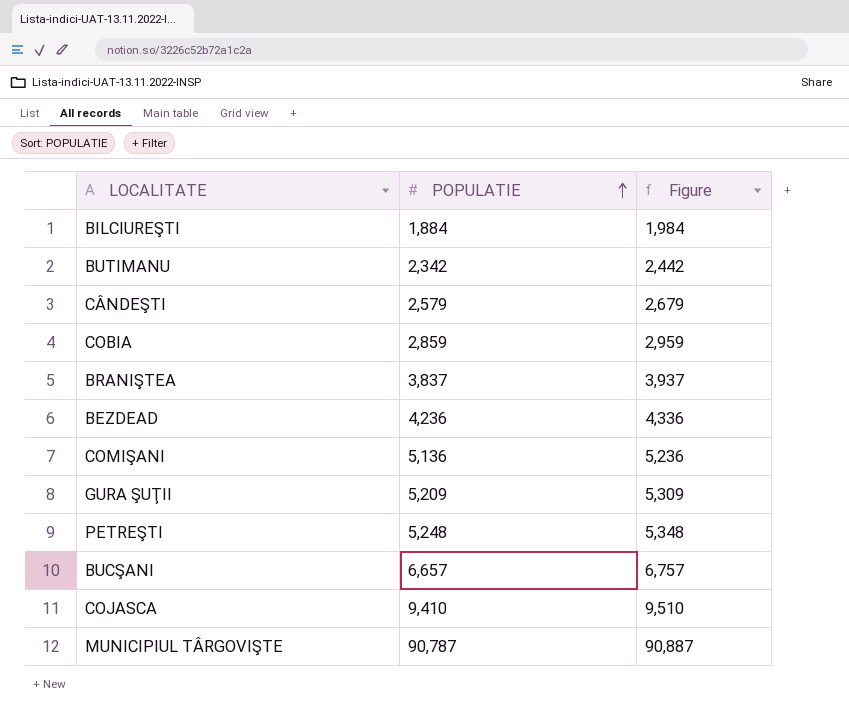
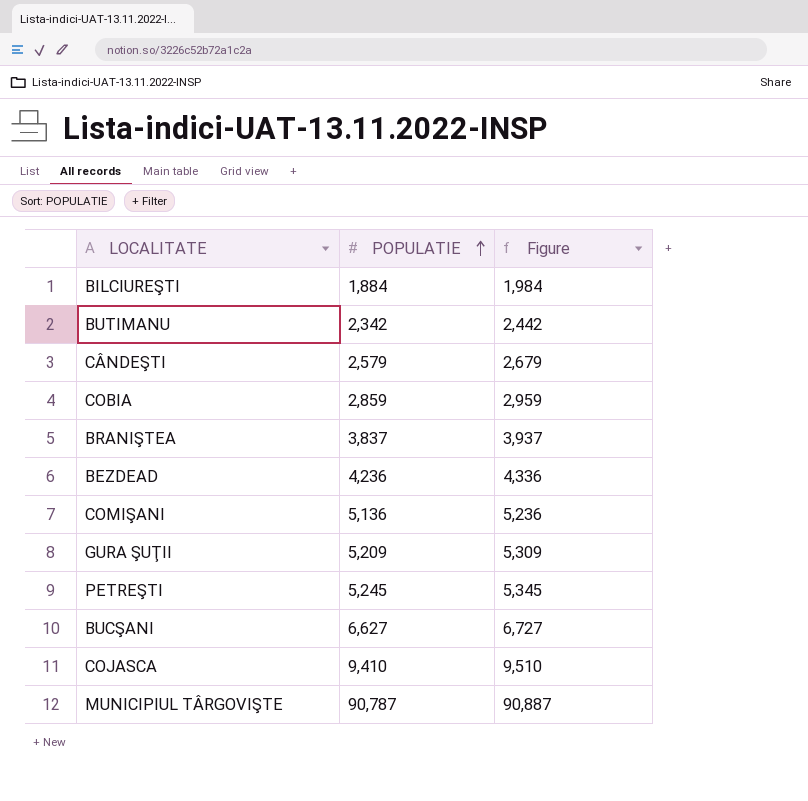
PETREŞTI | POPULATIE: 5,248 -> 5,245
PETREŞTI | Figure: 5,348 -> 5,345
BUCŞANI | POPULATIE: 6,657 -> 6,627
BUCŞANI | Figure: 6,757 -> 6,727

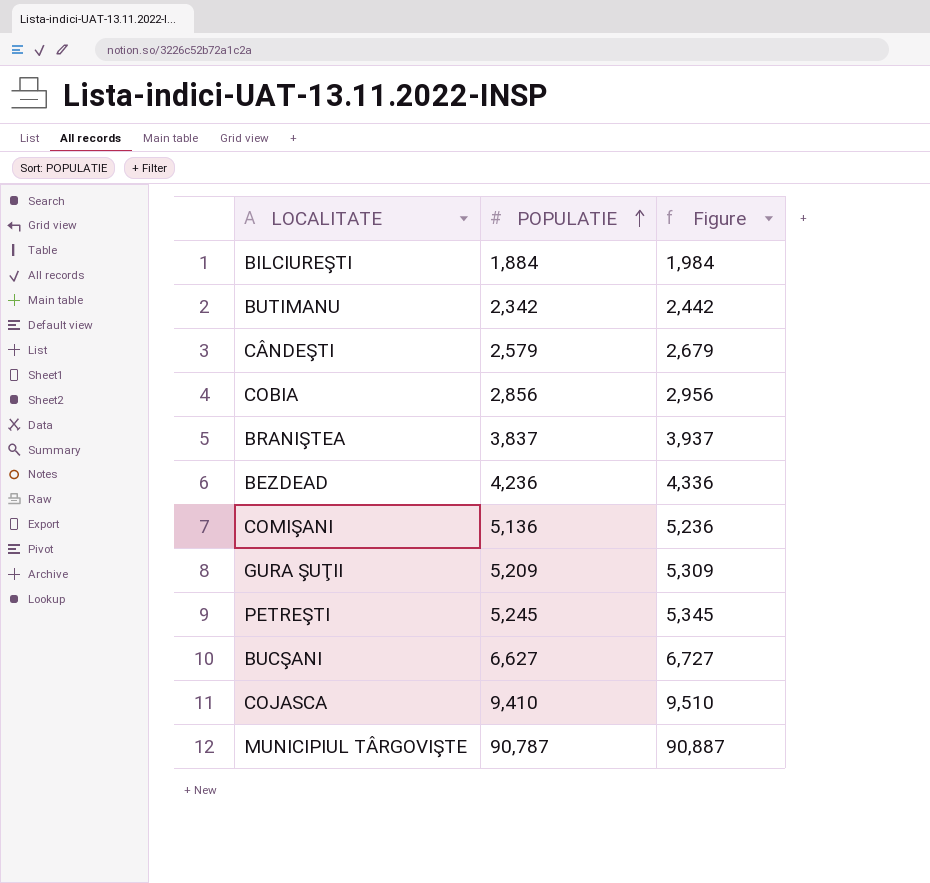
COBIA | POPULATIE: 2,859 -> 2,856
COBIA | Figure: 2,959 -> 2,956

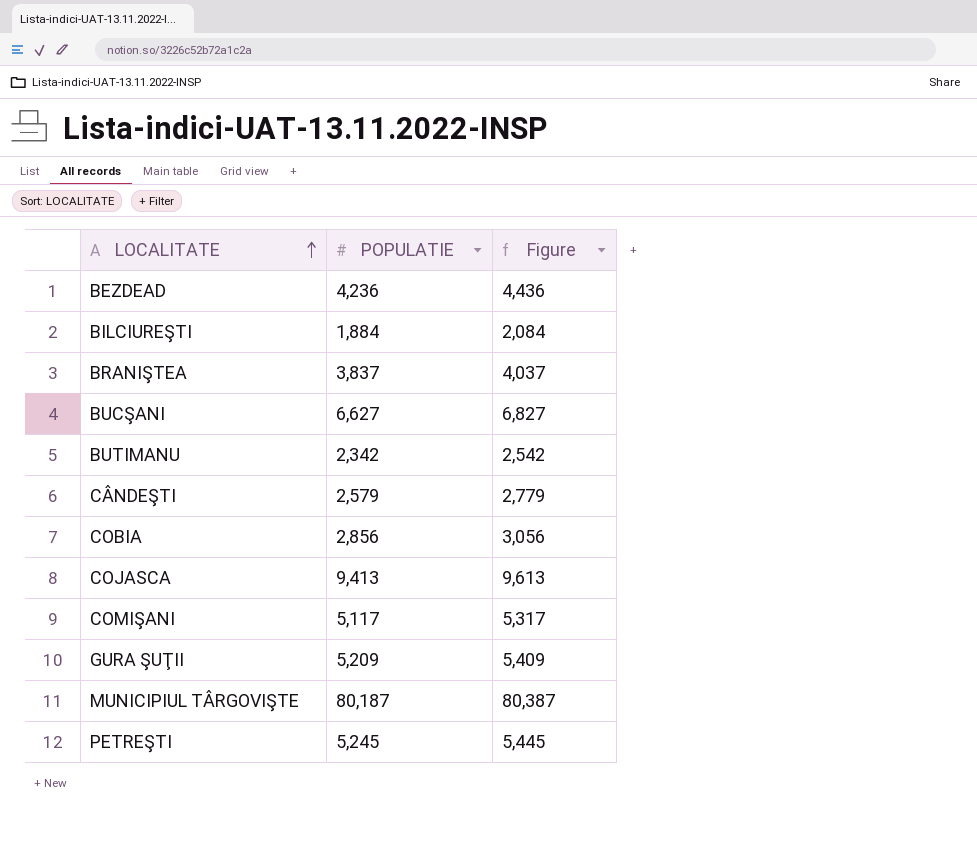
row order: POPULATIE ascending -> LOCALITATE ascending
column Figure | formula: [POPULATIE] + 100 -> [POPULATIE] + 200
COJASCA | POPULATIE: 9,410 -> 9,413
COMIŞANI | POPULATIE: 5,136 -> 5,117
MUNICIPIUL TÂRGOVIŞTE | POPULATIE: 90,787 -> 80,187

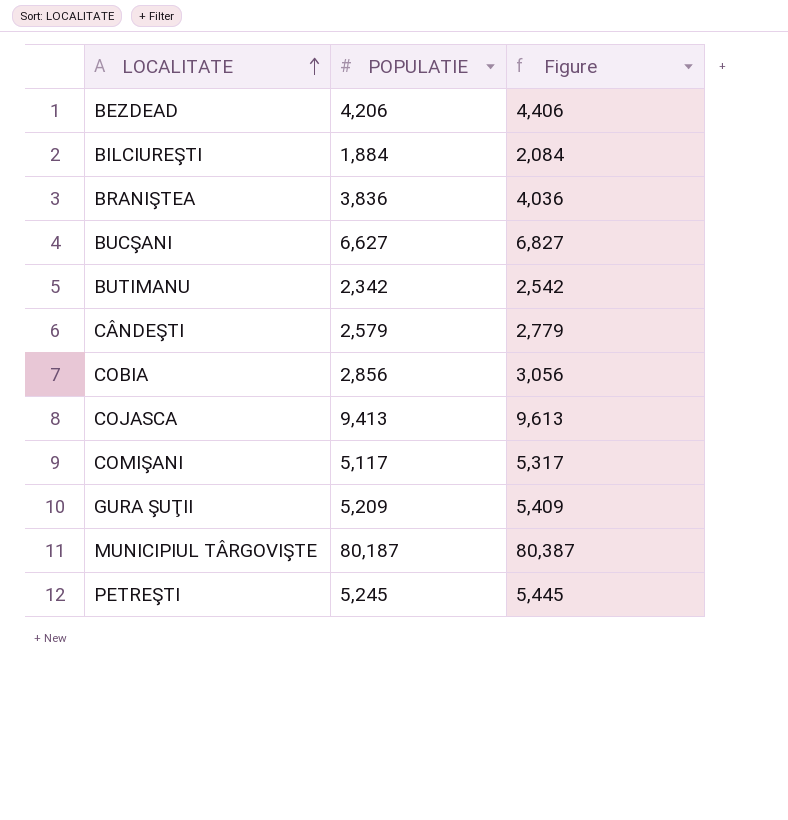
BEZDEAD | POPULATIE: 4,236 -> 4,206
BEZDEAD | Figure: 4,436 -> 4,406
BRANIŞTEA | POPULATIE: 3,837 -> 3,836
BRANIŞTEA | Figure: 4,037 -> 4,036

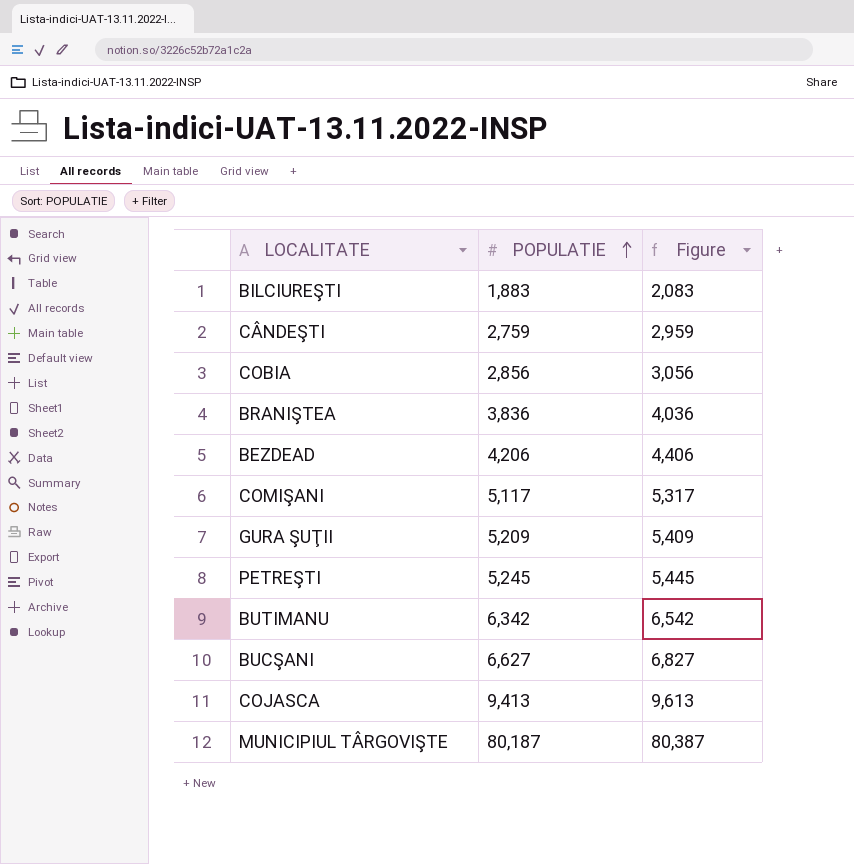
row order: LOCALITATE ascending -> POPULATIE ascending
BILCIUREŞTI | POPULATIE: 1,884 -> 1,883
BILCIUREŞTI | Figure: 2,084 -> 2,083
CÂNDEŞTI | POPULATIE: 2,579 -> 2,759
CÂNDEŞTI | Figure: 2,779 -> 2,959
BUTIMANU | POPULATIE: 2,342 -> 6,342
BUTIMANU | Figure: 2,542 -> 6,542

